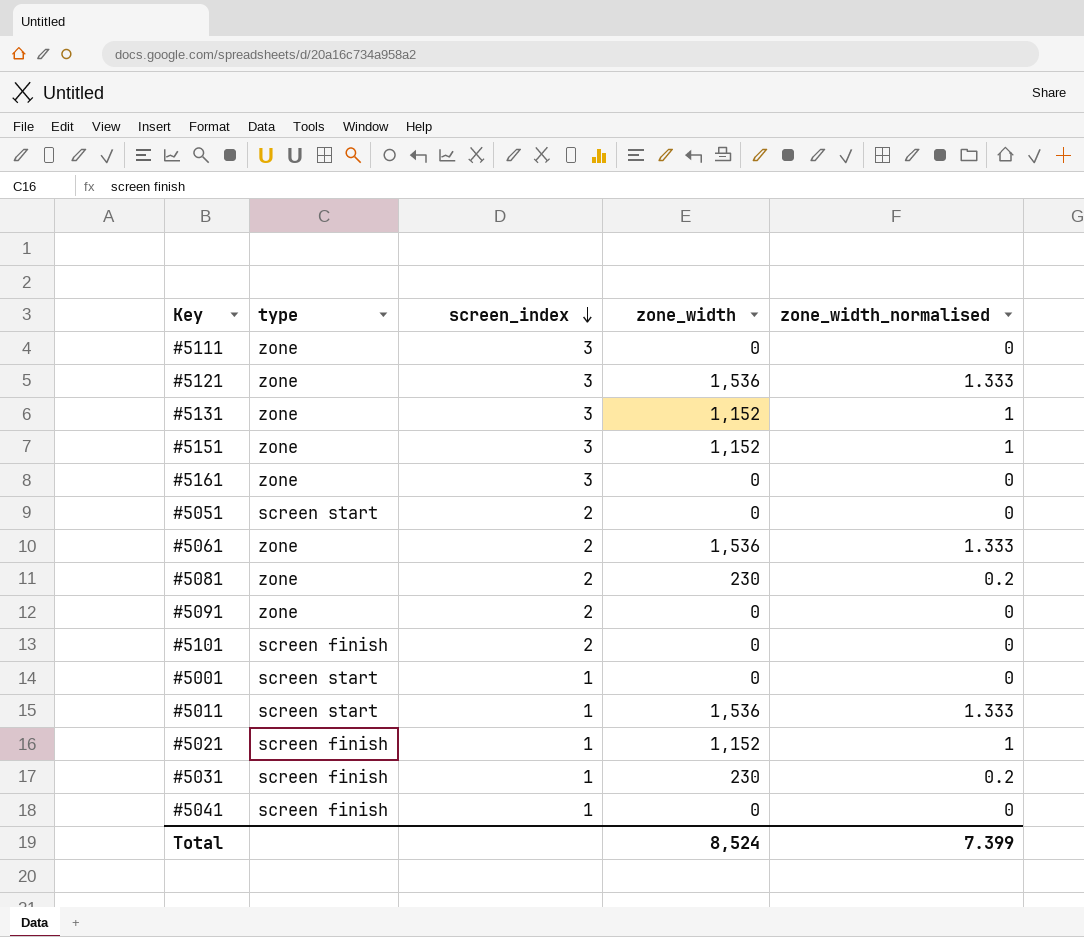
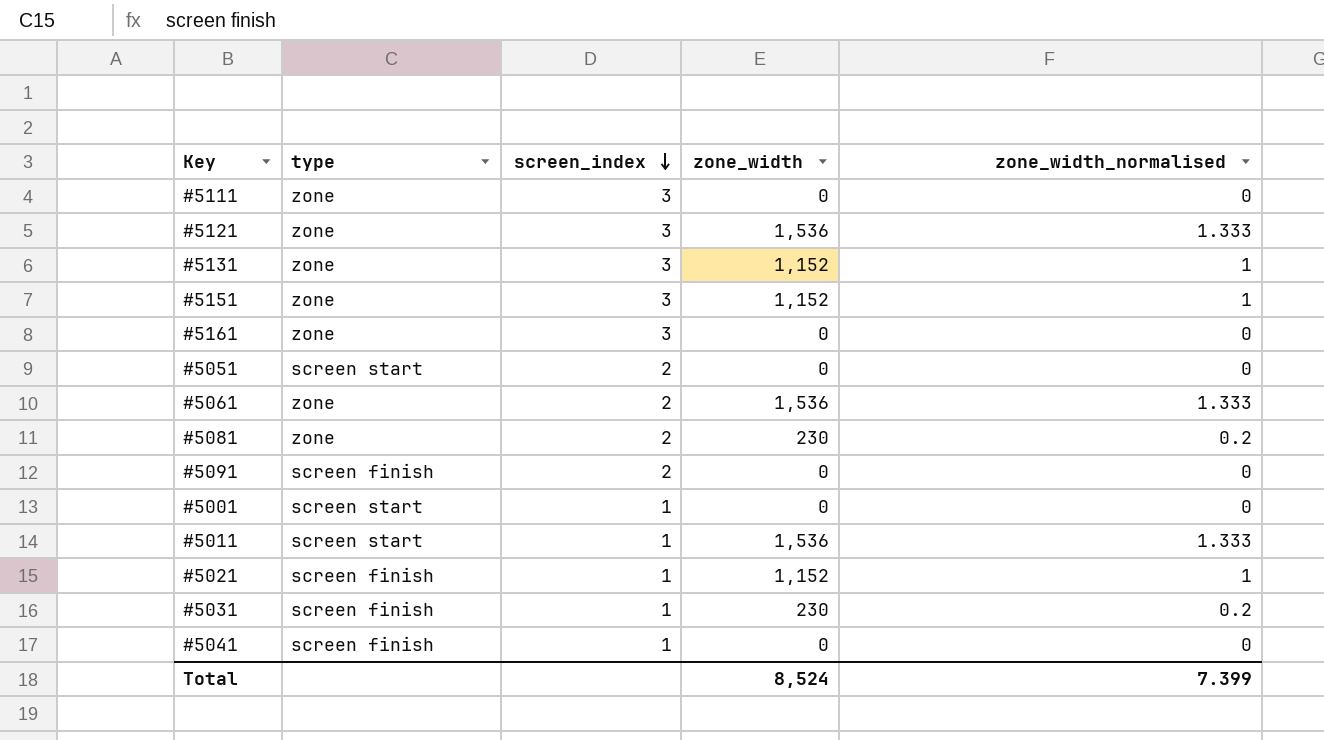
row #5101: screen finish | 2 | 0 | 0 -> none
#5091 | type: zone -> screen finish

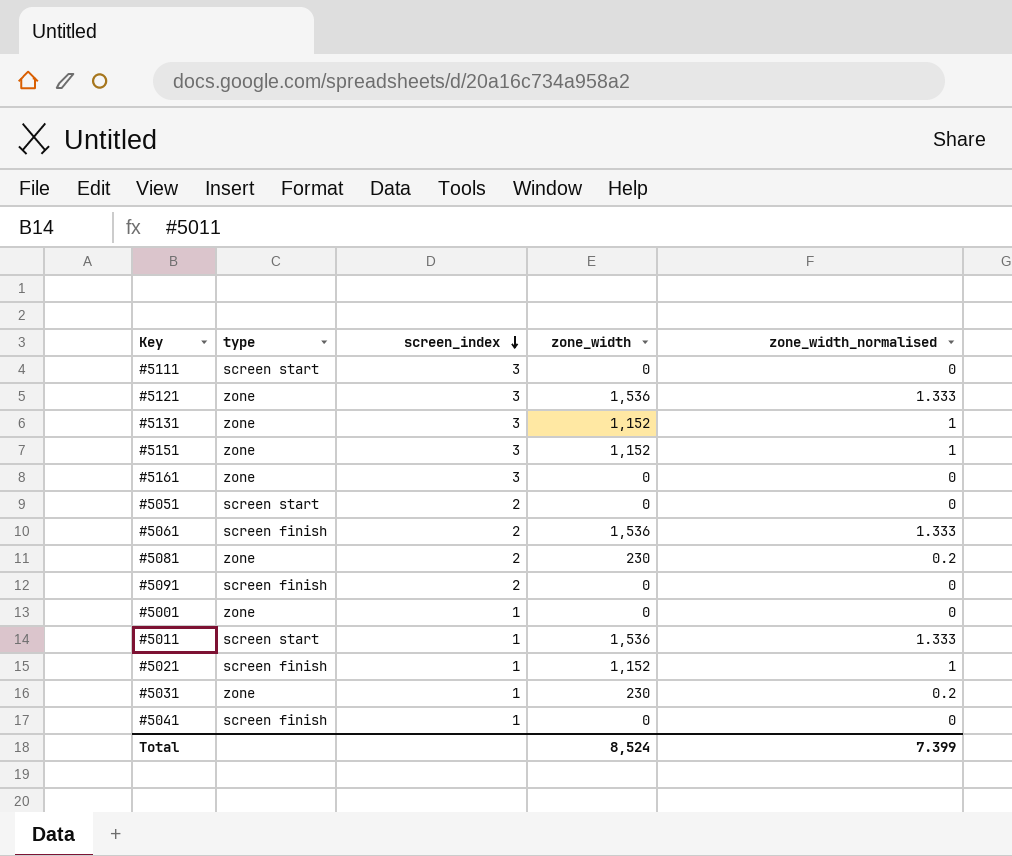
#5111 | type: zone -> screen start
#5061 | type: zone -> screen finish
#5001 | type: screen start -> zone
#5031 | type: screen finish -> zone

